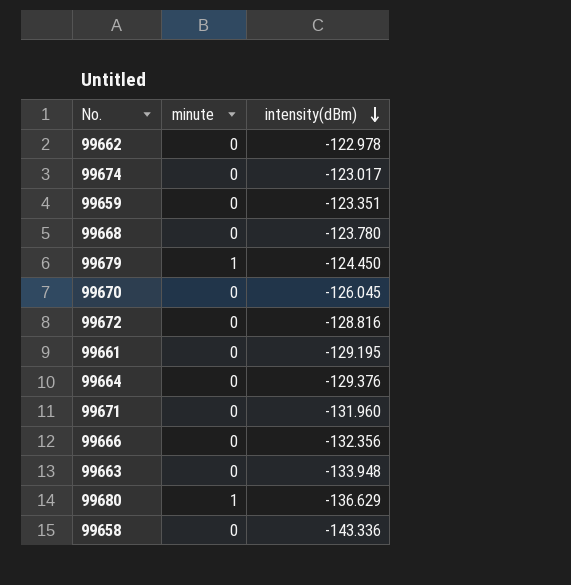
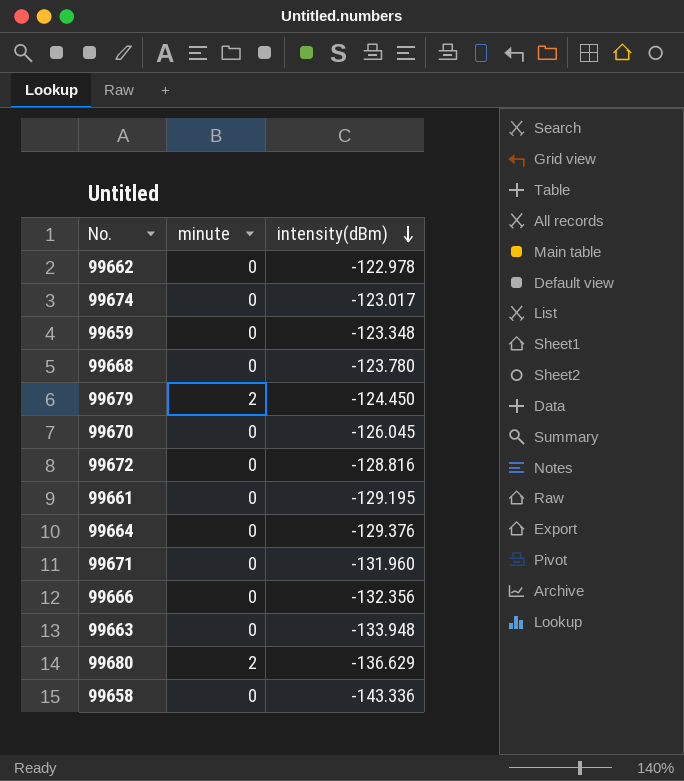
99659 | intensity(dBm): -123.351 -> -123.348
99679 | minute: 1 -> 2
99680 | minute: 1 -> 2

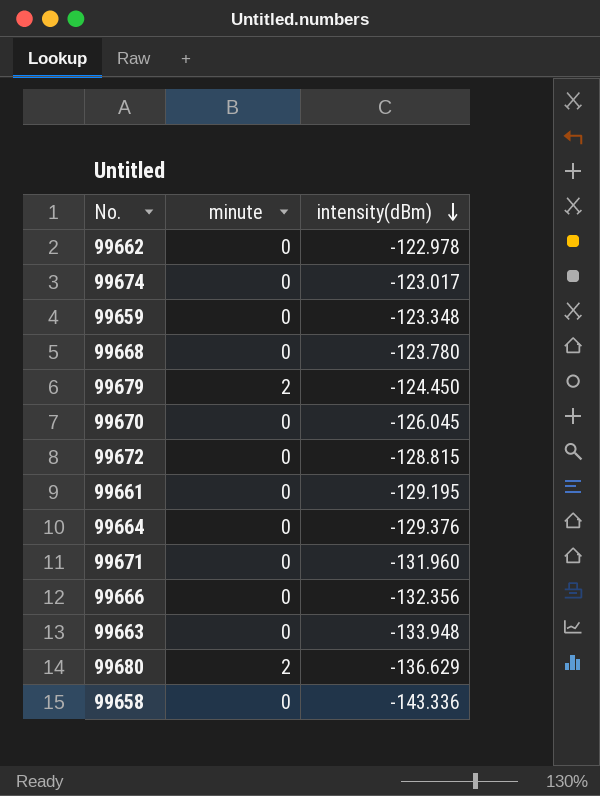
99672 | intensity(dBm): -128.816 -> -128.815

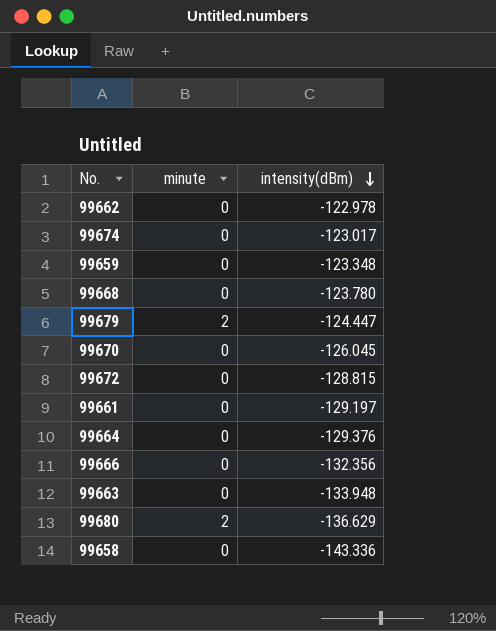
row 99671: 0 | -131.960 -> none
99679 | intensity(dBm): -124.450 -> -124.447
99661 | intensity(dBm): -129.195 -> -129.197

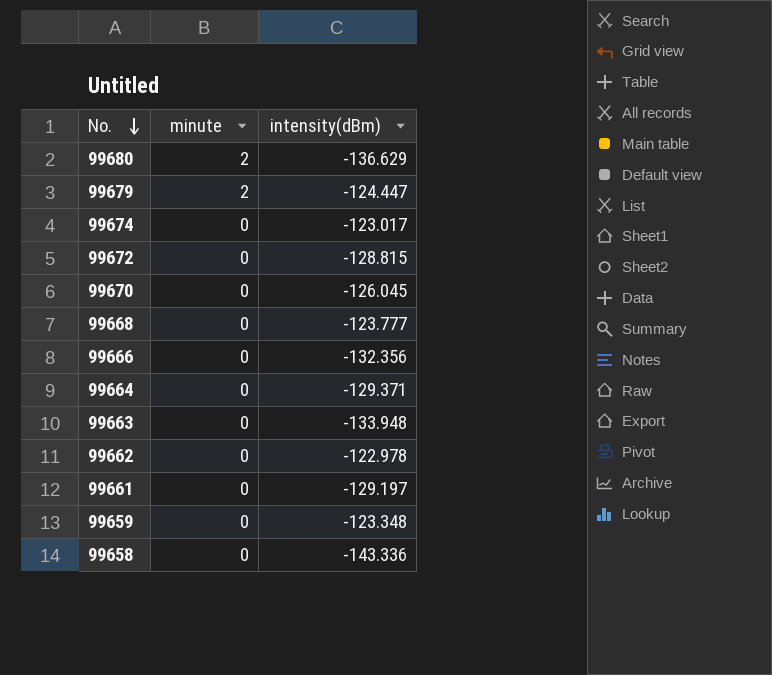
row order: intensity(dBm) descending -> No. descending
99668 | intensity(dBm): -123.780 -> -123.777
99664 | intensity(dBm): -129.376 -> -129.371

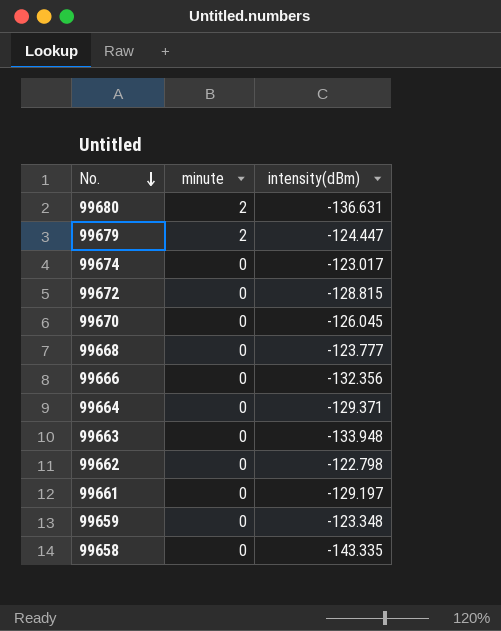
99680 | intensity(dBm): -136.629 -> -136.631
99662 | intensity(dBm): -122.978 -> -122.798
99658 | intensity(dBm): -143.336 -> -143.335

